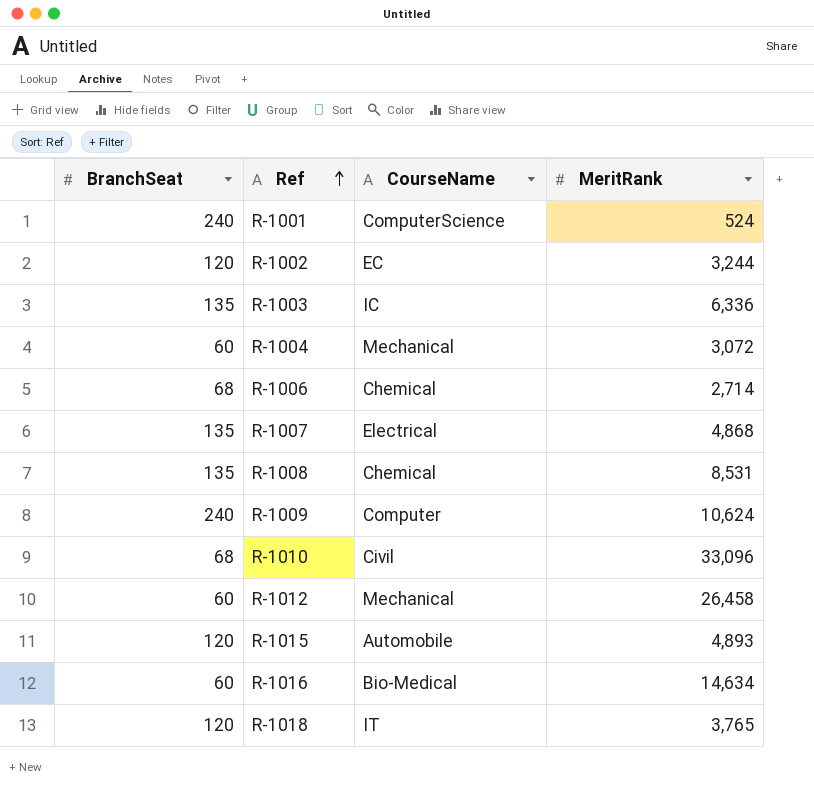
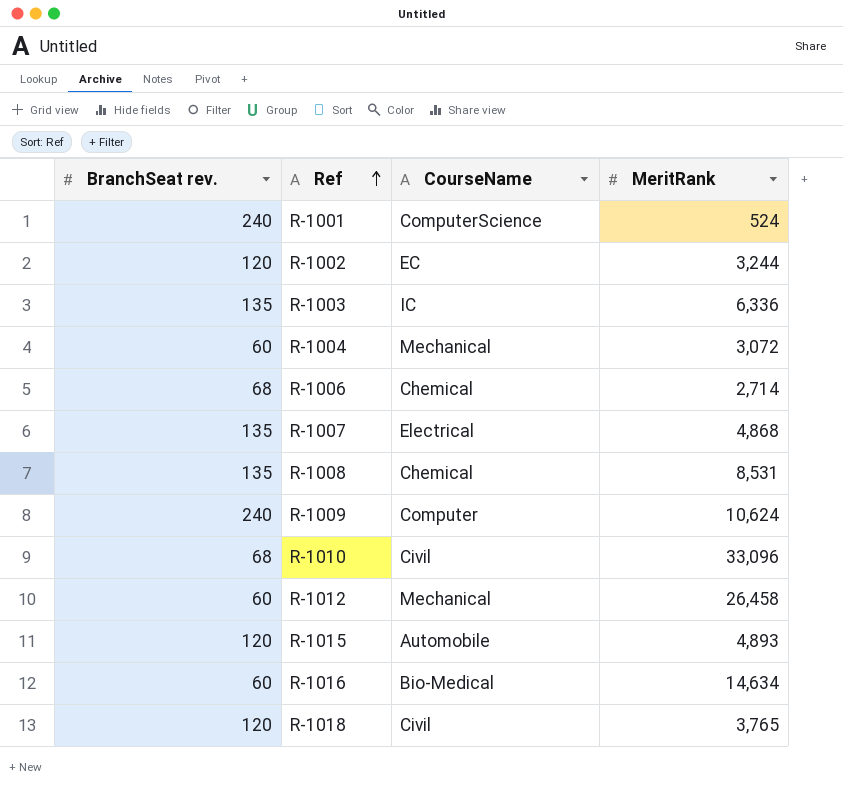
column name: BranchSeat -> BranchSeat rev.
R-1018 | CourseName: IT -> Civil

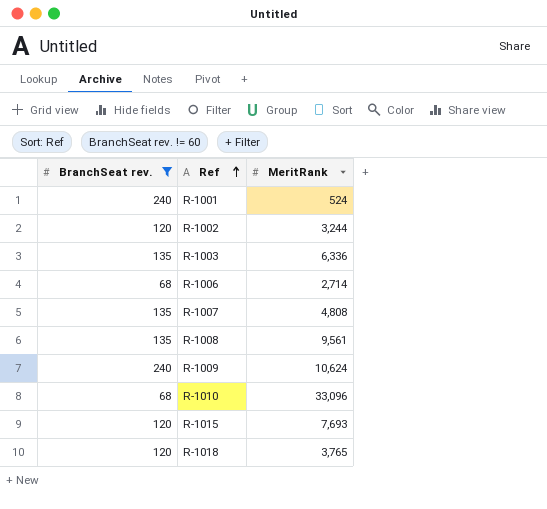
filter: none -> BranchSeat rev. != 60
column CourseName | position: 3 -> none
R-1007 | MeritRank: 4,868 -> 4,808
R-1008 | MeritRank: 8,531 -> 9,561
R-1015 | MeritRank: 4,893 -> 7,693

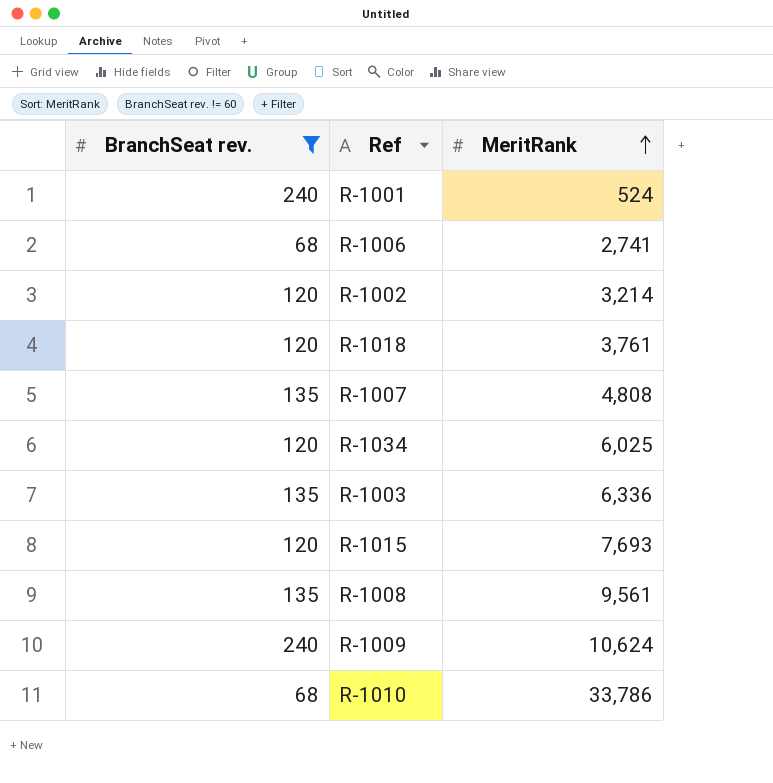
row order: Ref ascending -> MeritRank ascending
R-1006 | MeritRank: 2,714 -> 2,741
R-1002 | MeritRank: 3,244 -> 3,214
R-1018 | MeritRank: 3,765 -> 3,761
row R-1034: none -> 120 | 6,025
R-1010 | MeritRank: 33,096 -> 33,786

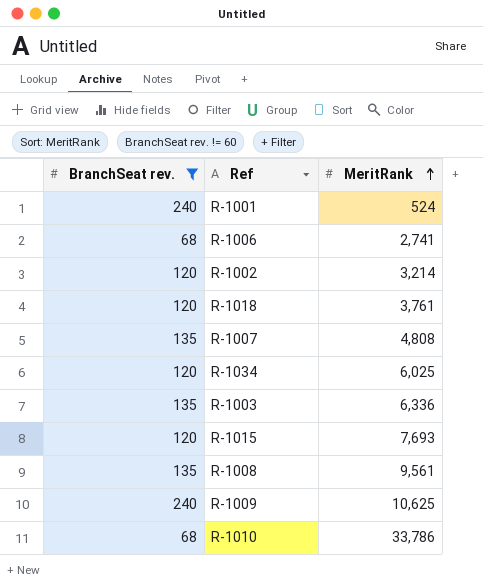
R-1009 | MeritRank: 10,624 -> 10,625

